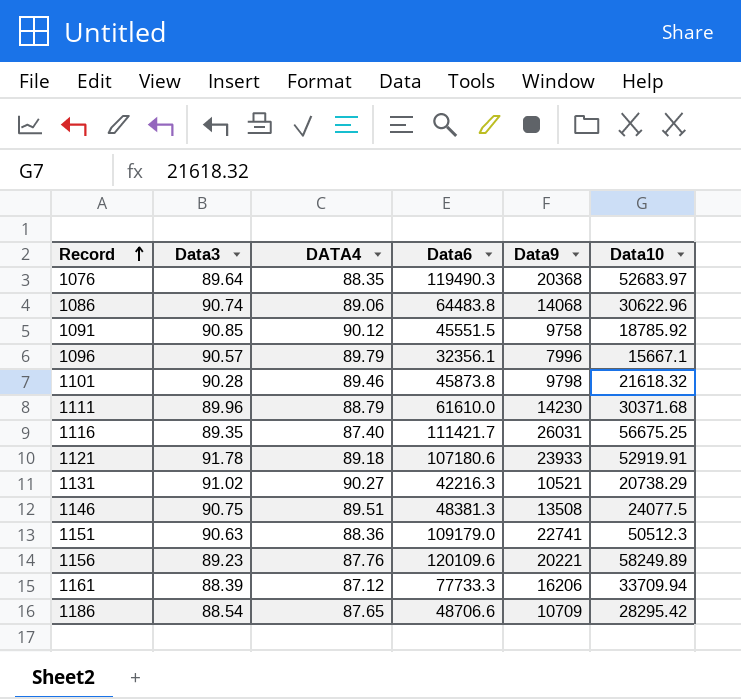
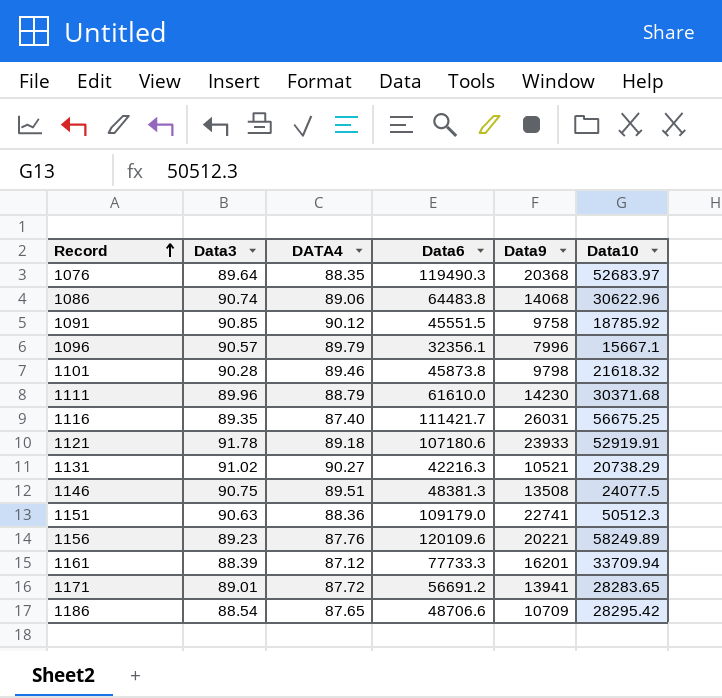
1161 | Data9: 16206 -> 16201
row 1171: none -> 89.01 | 87.72 | 56691.2 | 13941 | 28283.65

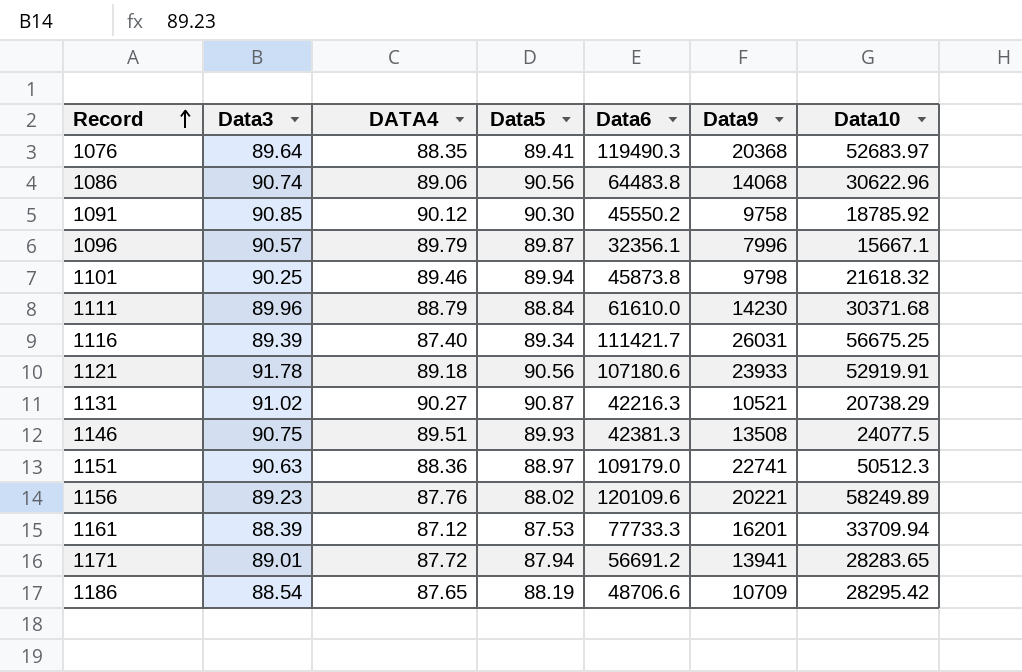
column Data5 | position: none -> 4
1091 | Data6: 45551.5 -> 45550.2
1101 | Data3: 90.28 -> 90.25
1116 | Data3: 89.35 -> 89.39
1146 | Data6: 48381.3 -> 42381.3

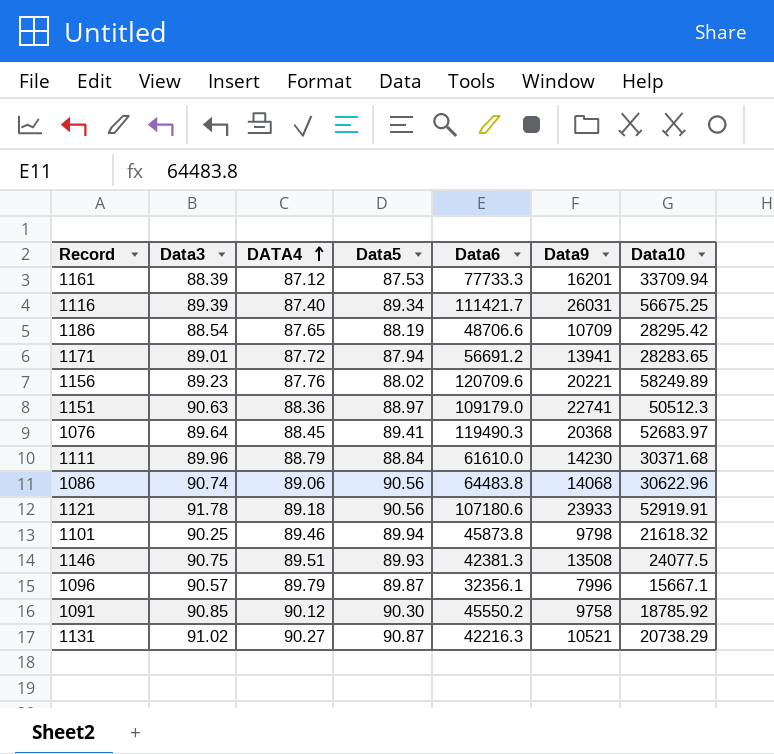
row order: Record ascending -> DATA4 ascending
1156 | Data6: 120109.6 -> 120709.6
1076 | DATA4: 88.35 -> 88.45

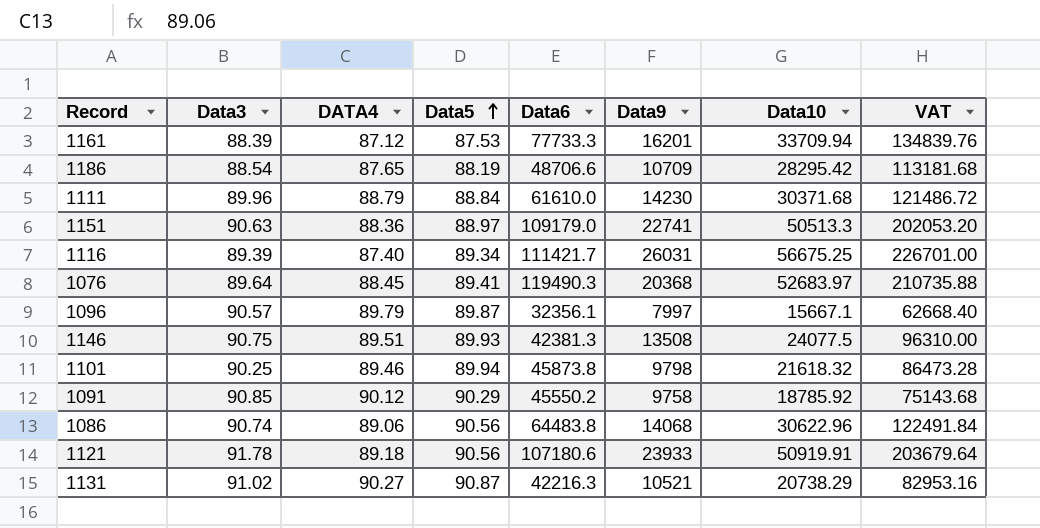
row order: DATA4 ascending -> Data5 ascending
column VAT | formula: none -> [Data10] * 4
row 1171: 89.01 | 87.72 | 87.94 | 56691.2 | 13941 | 28283.65 -> none
row 1156: 89.23 | 87.76 | 88.02 | 120709.6 | 20221 | 58249.89 -> none
1151 | Data10: 50512.3 -> 50513.3
1096 | Data9: 7996 -> 7997
1091 | Data5: 90.30 -> 90.29
1121 | Data10: 52919.91 -> 50919.91

